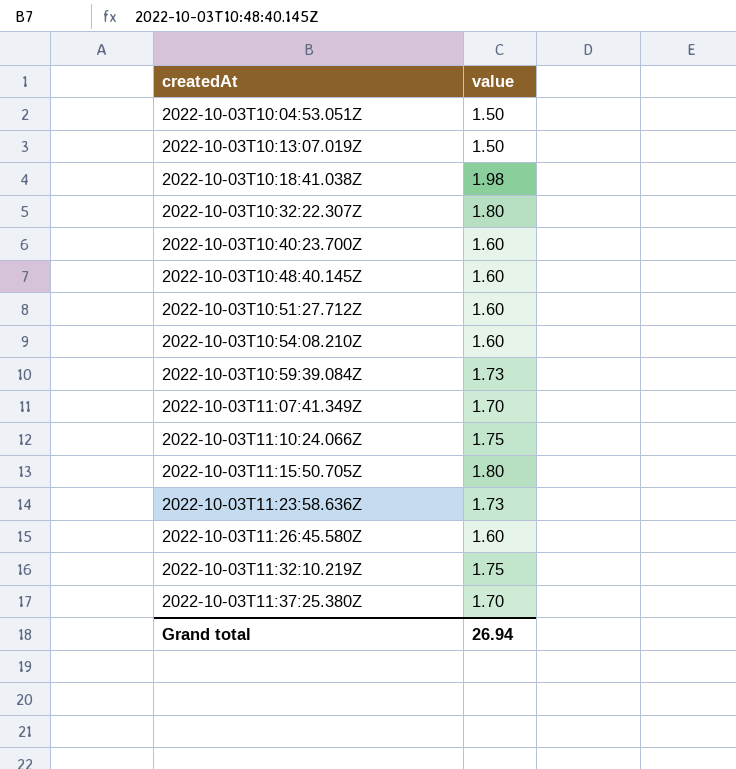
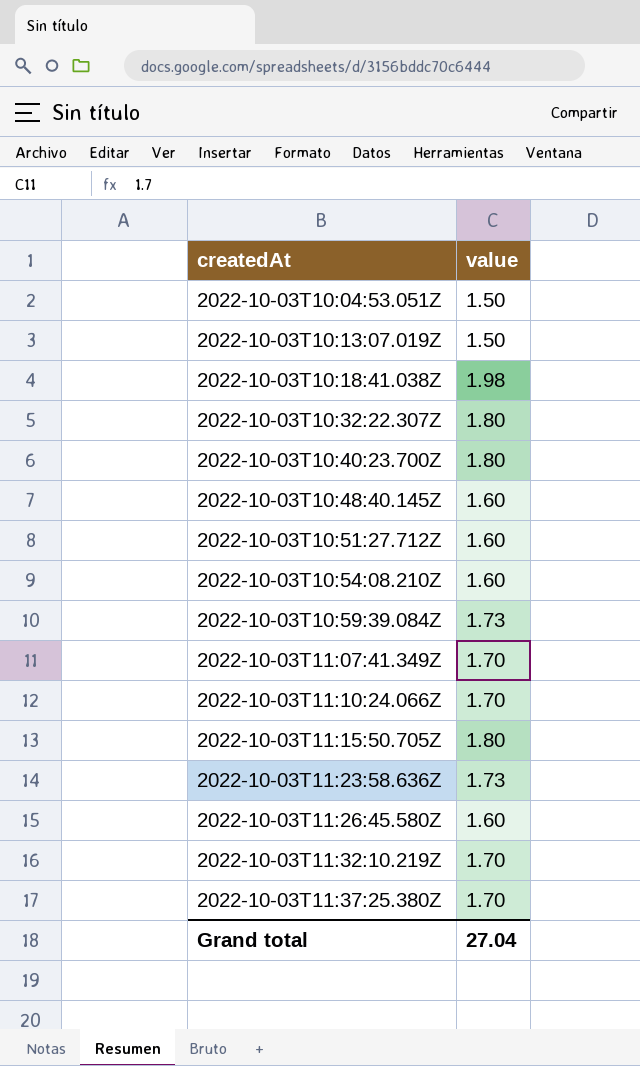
2022-10-03T10:40:23.700Z | value: 1.60 -> 1.80
2022-10-03T11:10:24.066Z | value: 1.75 -> 1.70
2022-10-03T11:32:10.219Z | value: 1.75 -> 1.70
Grand total | value: 26.94 -> 27.04

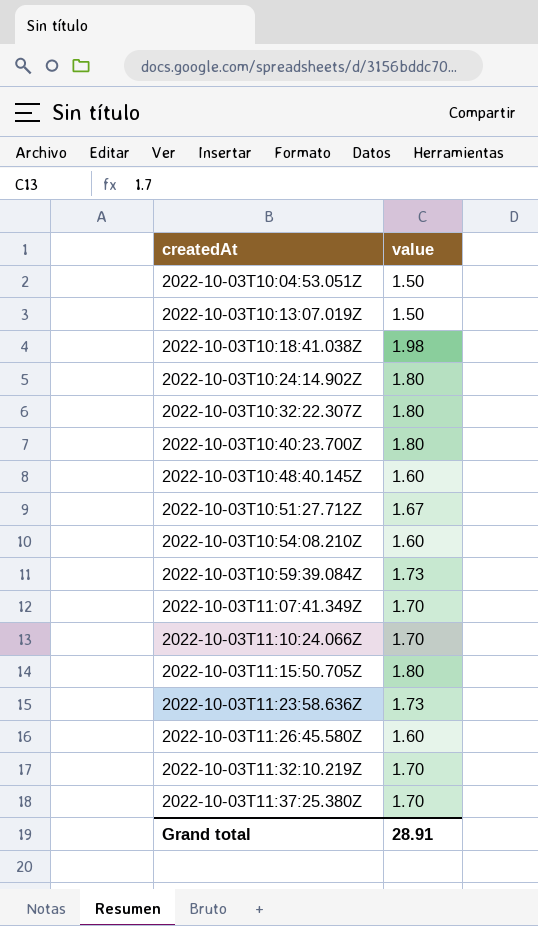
row 2022-10-03T10:24:14.902Z: none -> 1.80
2022-10-03T10:51:27.712Z | value: 1.60 -> 1.67
Grand total | value: 27.04 -> 28.91

